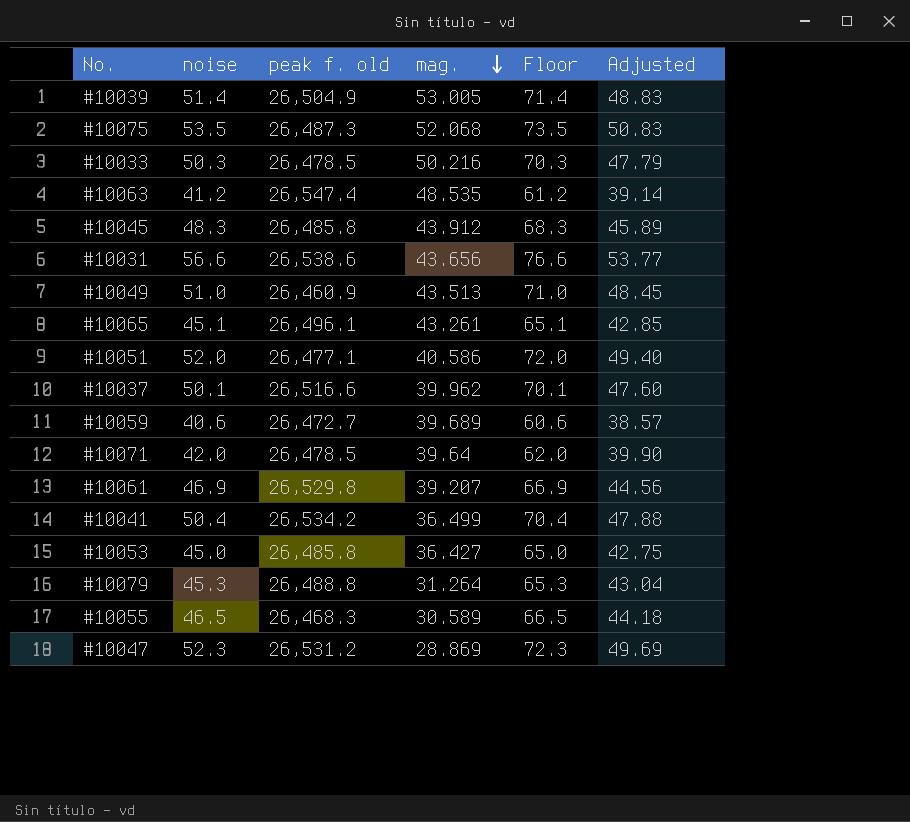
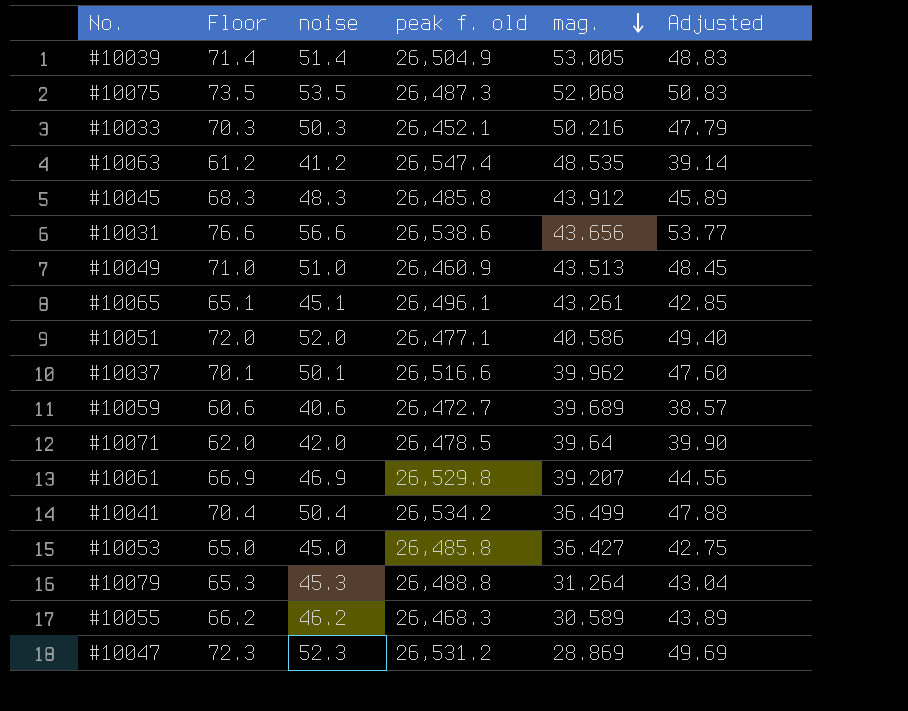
column Floor | position: 5 -> 2
#10033 | peak f. old: 26,478.5 -> 26,452.1
#10055 | Floor: 66.5 -> 66.2
#10055 | noise: 46.5 -> 46.2
#10055 | Adjusted: 44.18 -> 43.89

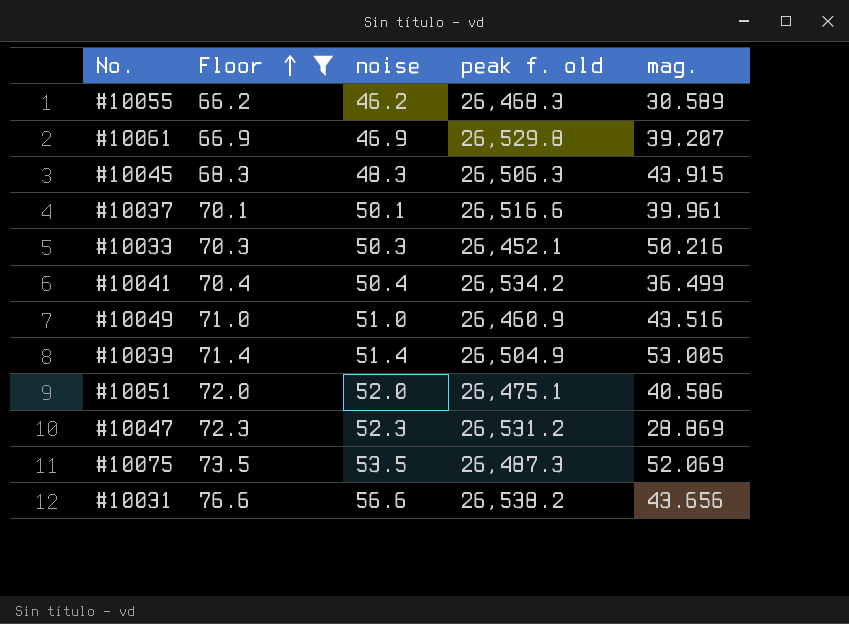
filter: none -> Floor >= 66.2
row order: mag. descending -> Floor ascending
column Adjusted | formula: [noise] * 0.95 -> none
#10045 | peak f. old: 26,485.8 -> 26,506.3
#10045 | mag.: 43.912 -> 43.915
#10037 | mag.: 39.962 -> 39.961
#10049 | mag.: 43.513 -> 43.516
#10051 | peak f. old: 26,477.1 -> 26,475.1
#10075 | mag.: 52.068 -> 52.069
#10031 | peak f. old: 26,538.6 -> 26,538.2

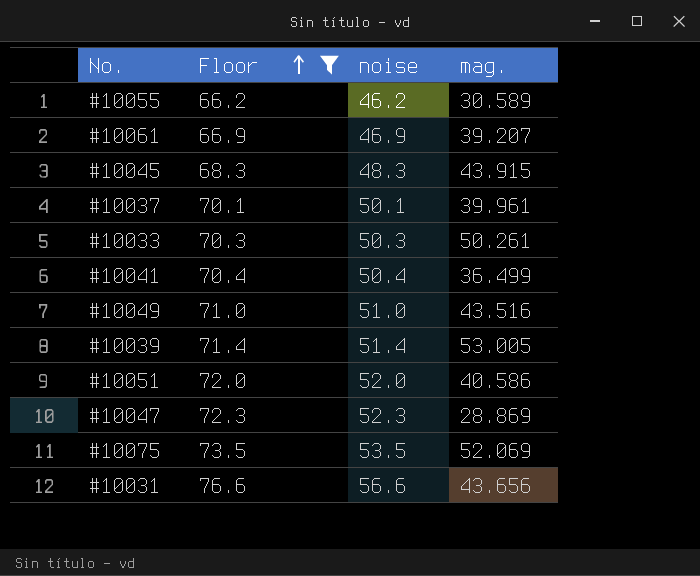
column peak f. old | position: 4 -> none
#10033 | mag.: 50.216 -> 50.261

